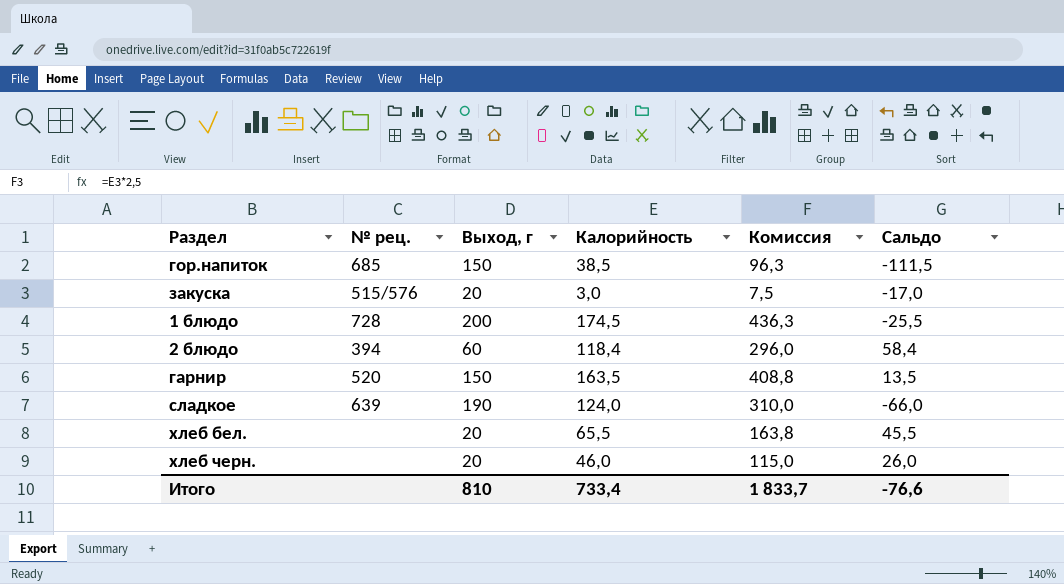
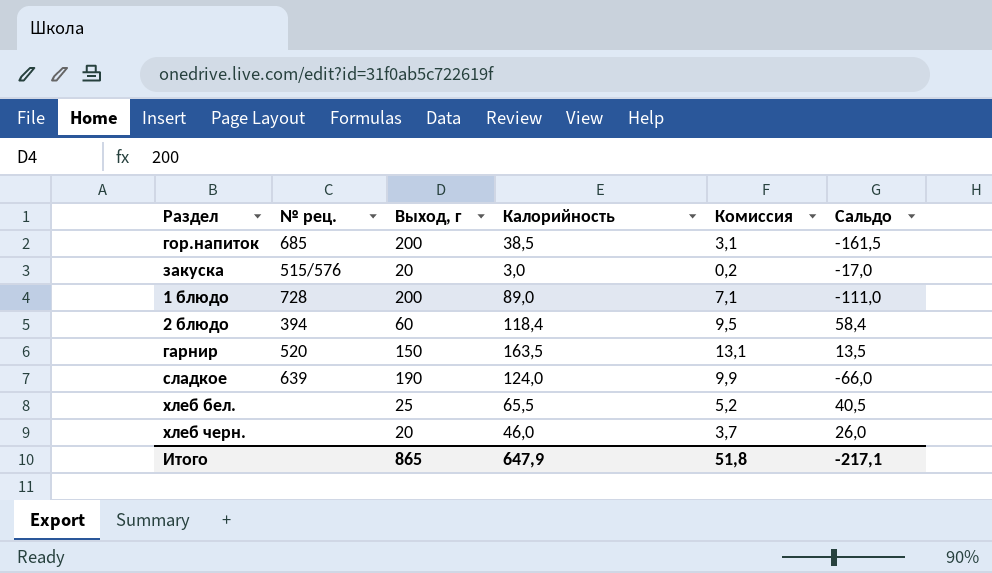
column Комиссия | formula: [Калорийность] * 2,5 -> [Калорийность] * 0,08
гор.напиток | Выход, г: 150 -> 200
гор.напиток | Сальдо: -111,5 -> -161,5
1 блюдо | Калорийность: 174,5 -> 89,0
1 блюдо | Сальдо: -25,5 -> -111,0
хлеб бел. | Выход, г: 20 -> 25
хлеб бел. | Сальдо: 45,5 -> 40,5
Итого | Выход, г: 810 -> 865
Итого | Калорийность: 733,4 -> 647,9
Итого | Комиссия: 1 833,7 -> 51,8
Итого | Сальдо: -76,6 -> -217,1

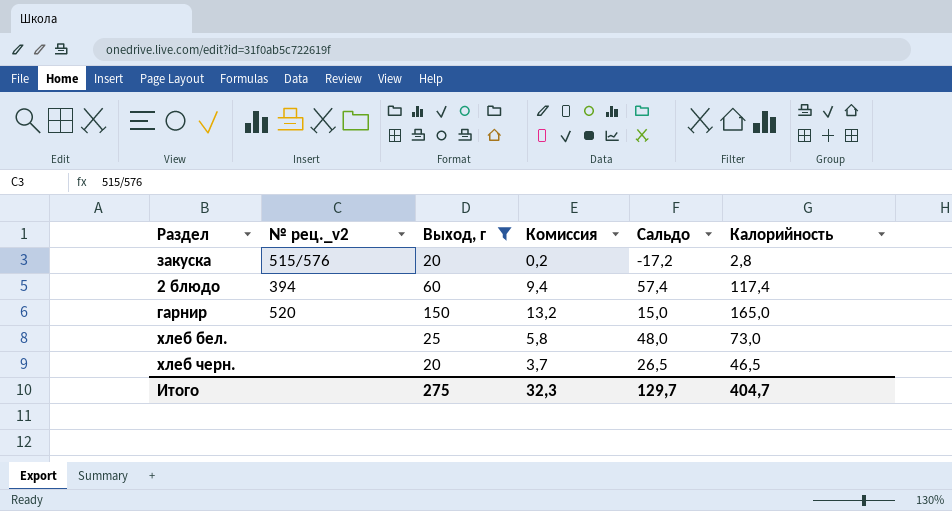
filter: none -> Выход, г <= 150
column name: № рец. -> № рец._v2
column Калорийность | position: 4 -> 6
закуска | Сальдо: -17,0 -> -17,2
закуска | Калорийность: 3,0 -> 2,8
2 блюдо | Комиссия: 9,5 -> 9,4
2 блюдо | Сальдо: 58,4 -> 57,4
2 блюдо | Калорийность: 118,4 -> 117,4
гарнир | Комиссия: 13,1 -> 13,2
гарнир | Сальдо: 13,5 -> 15,0
гарнир | Калорийность: 163,5 -> 165,0
хлеб бел. | Комиссия: 5,2 -> 5,8
хлеб бел. | Сальдо: 40,5 -> 48,0
хлеб бел. | Калорийность: 65,5 -> 73,0
хлеб черн. | Сальдо: 26,0 -> 26,5
хлеб черн. | Калорийность: 46,0 -> 46,5
Итого | Выход, г: 865 -> 275
Итого | Комиссия: 51,8 -> 32,3
Итого | Сальдо: -217,1 -> 129,7
Итого | Калорийность: 647,9 -> 404,7

